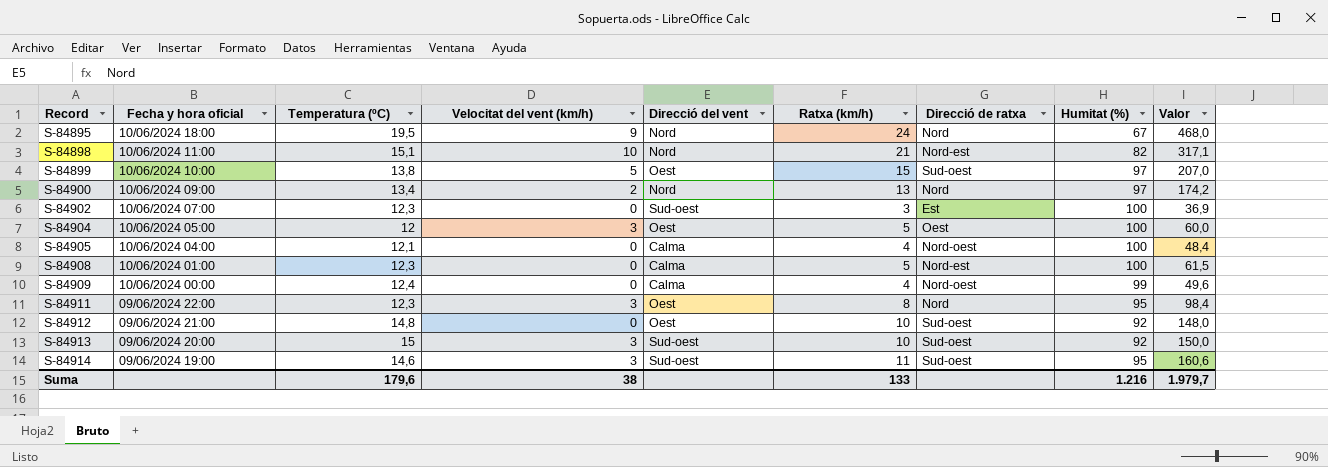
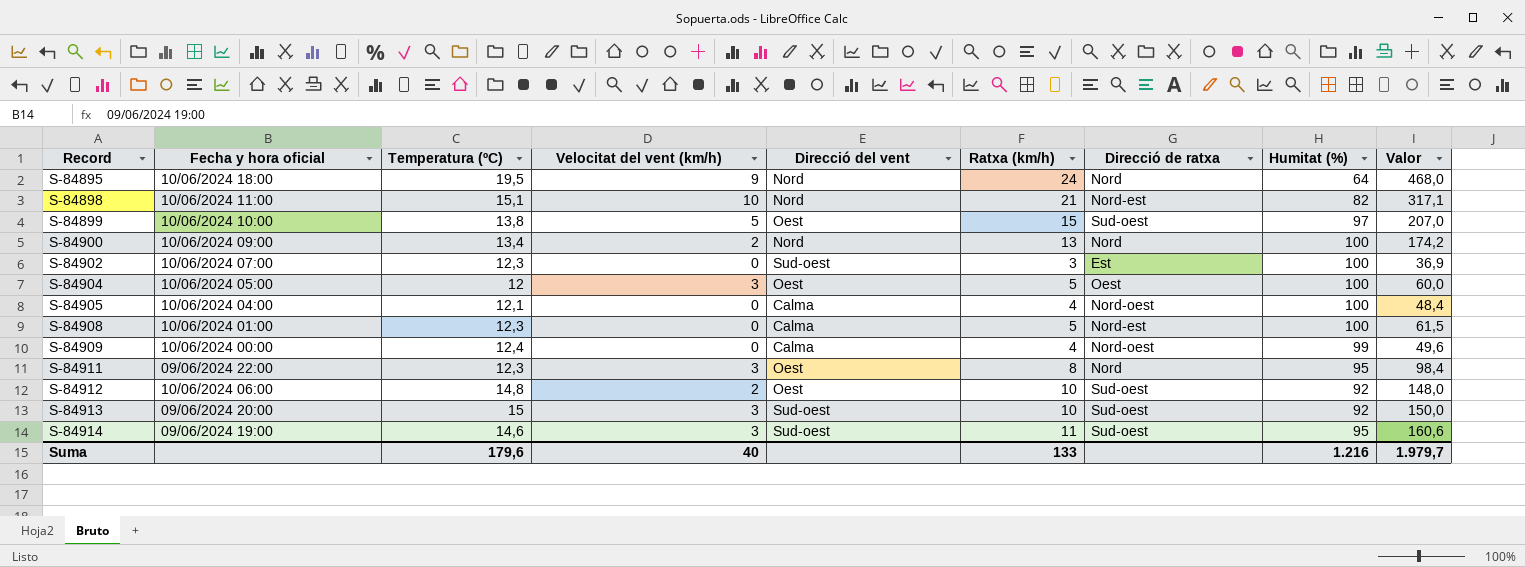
S-84895 | Humitat (%): 67 -> 64
S-84900 | Humitat (%): 97 -> 100
S-84912 | Fecha y hora oficial: 09/06/2024 21:00 -> 10/06/2024 06:00
S-84912 | Velocitat del vent (km/h): 0 -> 2
Suma | Velocitat del vent (km/h): 38 -> 40

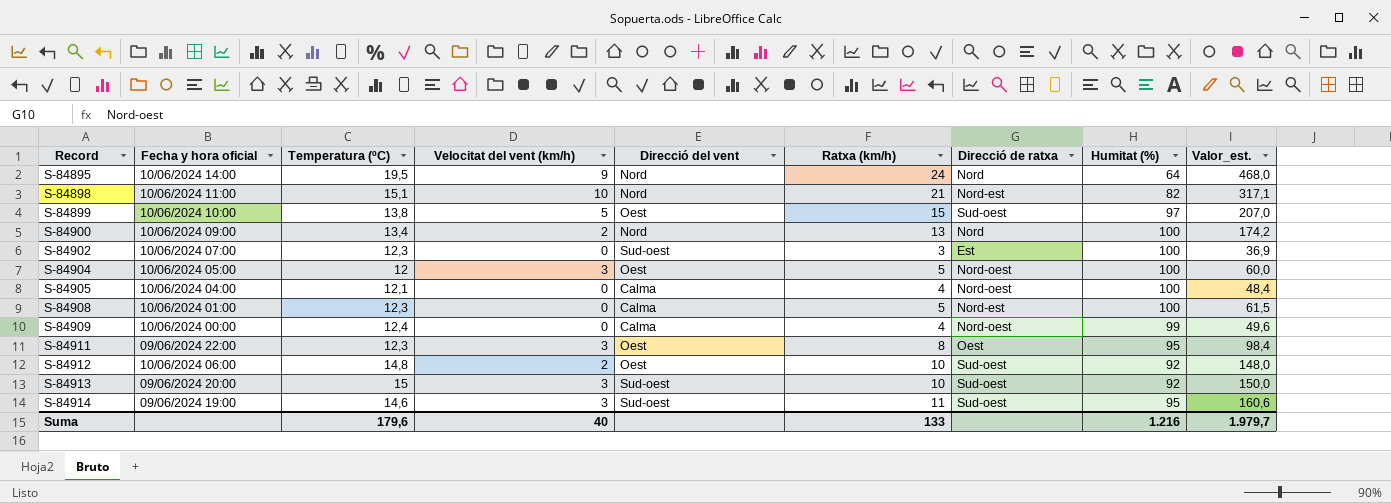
column name: Valor -> Valor_est.
S-84895 | Fecha y hora oficial: 10/06/2024 18:00 -> 10/06/2024 14:00
S-84904 | Direcció de ratxa: Oest -> Nord-oest
S-84911 | Direcció de ratxa: Nord -> Oest

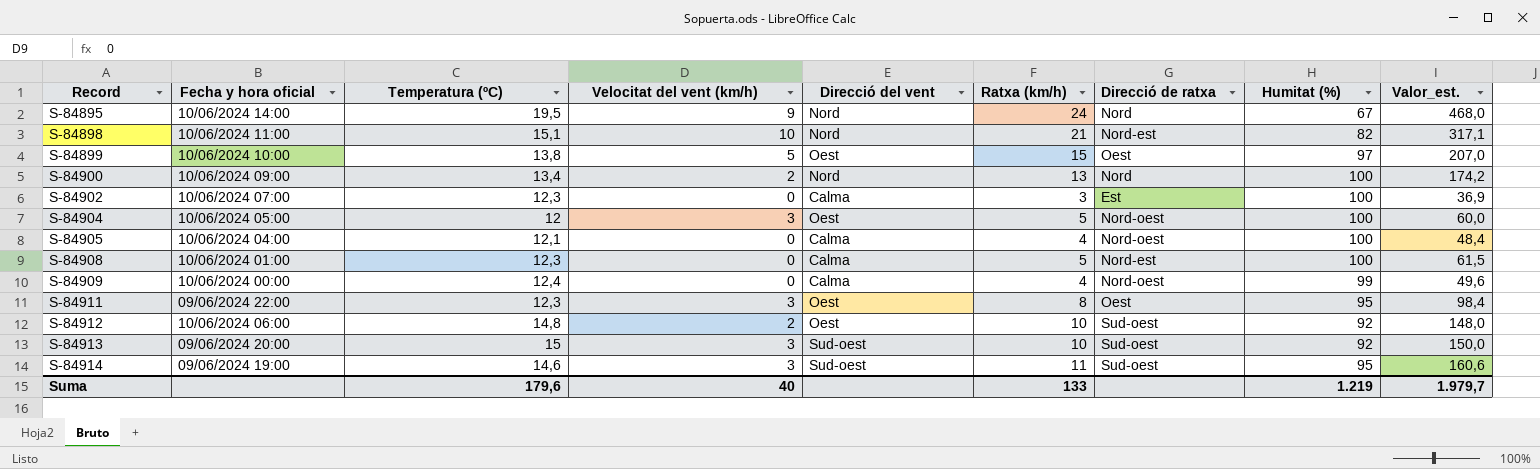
S-84895 | Humitat (%): 64 -> 67
S-84899 | Direcció de ratxa: Sud-oest -> Oest
S-84902 | Direcció del vent: Sud-oest -> Calma
Suma | Humitat (%): 1.216 -> 1.219

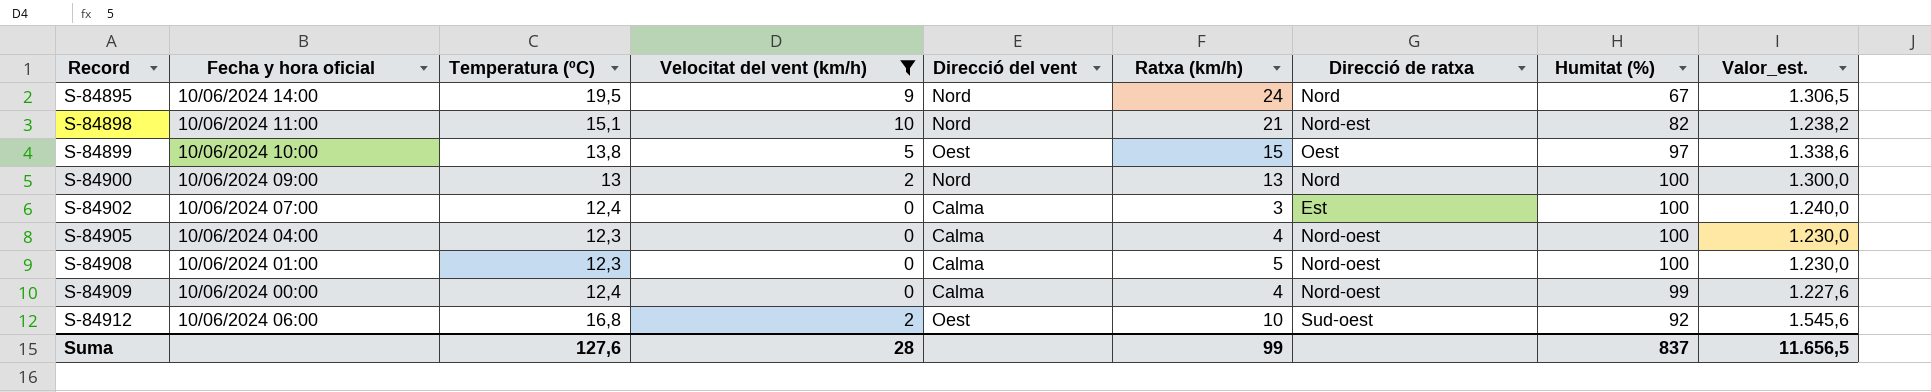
filter: none -> Velocitat del vent (km/h) != 3
column Valor_est. | formula: [Temperatura (ºC)] * [Ratxa (km/h)] -> [Temperatura (ºC)] * [Humitat (%)]
S-84900 | Temperatura (ºC): 13,4 -> 13
S-84902 | Temperatura (ºC): 12,3 -> 12,4
S-84905 | Temperatura (ºC): 12,1 -> 12,3
S-84908 | Direcció de ratxa: Nord-est -> Nord-oest
S-84912 | Temperatura (ºC): 14,8 -> 16,8
Suma | Temperatura (ºC): 179,6 -> 127,6
Suma | Velocitat del vent (km/h): 40 -> 28
Suma | Ratxa (km/h): 133 -> 99
Suma | Humitat (%): 1.219 -> 837
Suma | Valor_est.: 1.979,7 -> 11.656,5

